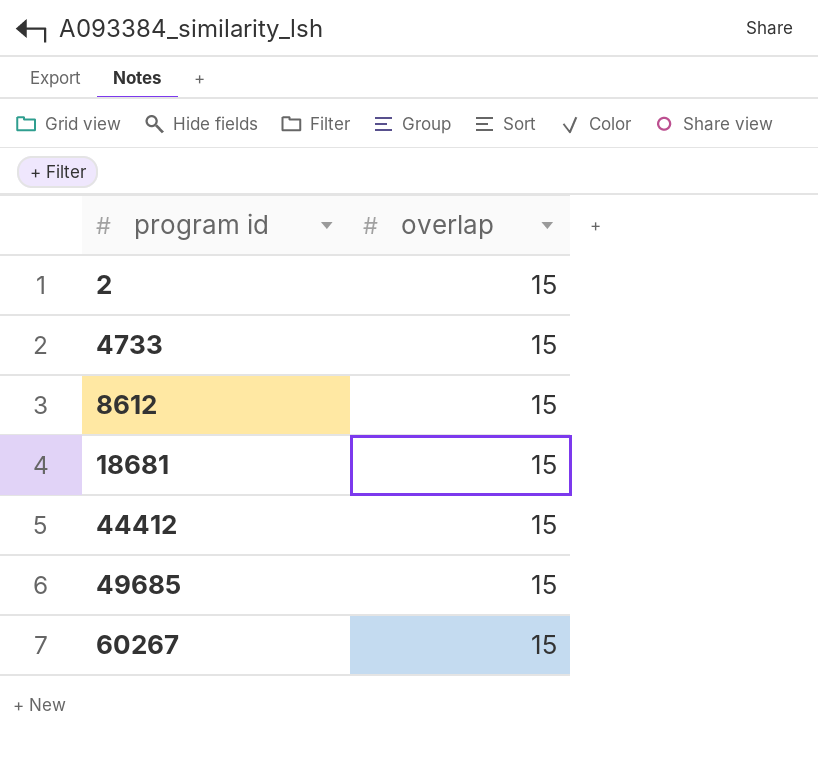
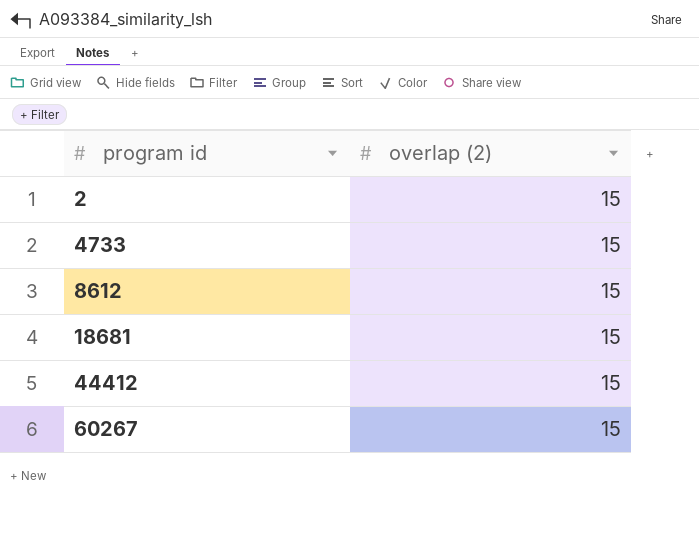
column name: overlap -> overlap (2)
row 49685: 15 -> none

